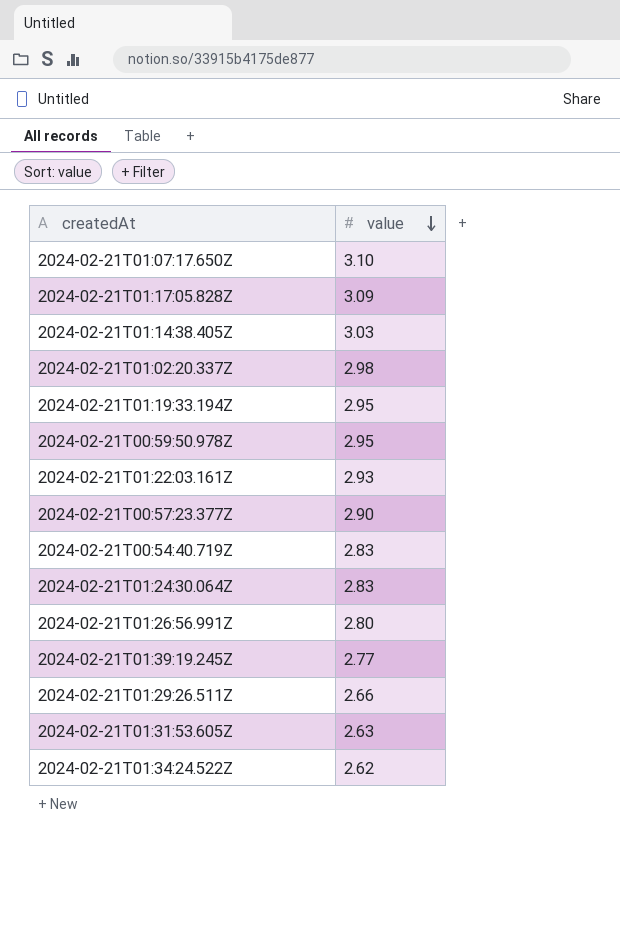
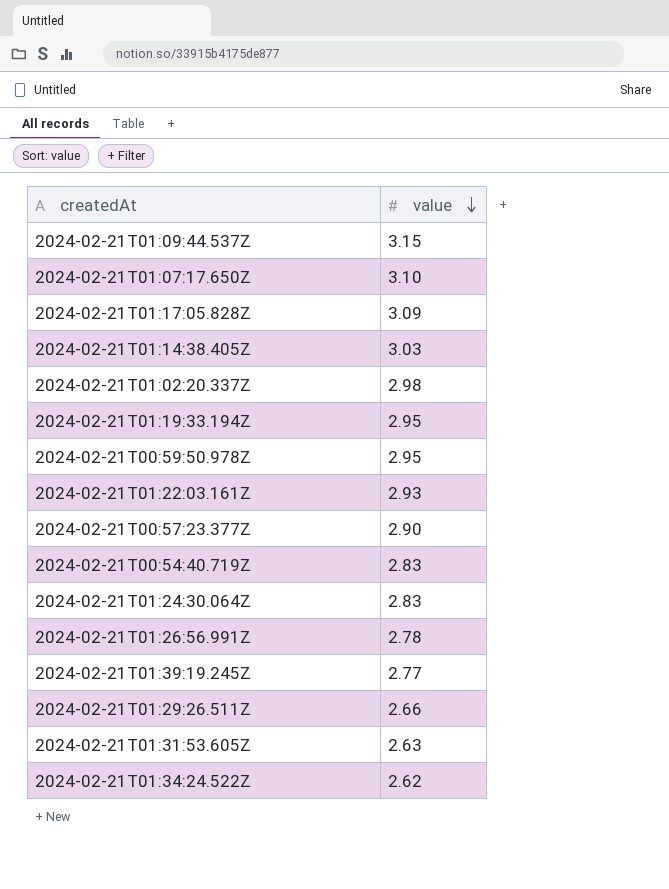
row 2024-02-21T01:09:44.537Z: none -> 3.15
2024-02-21T01:26:56.991Z | value: 2.80 -> 2.78

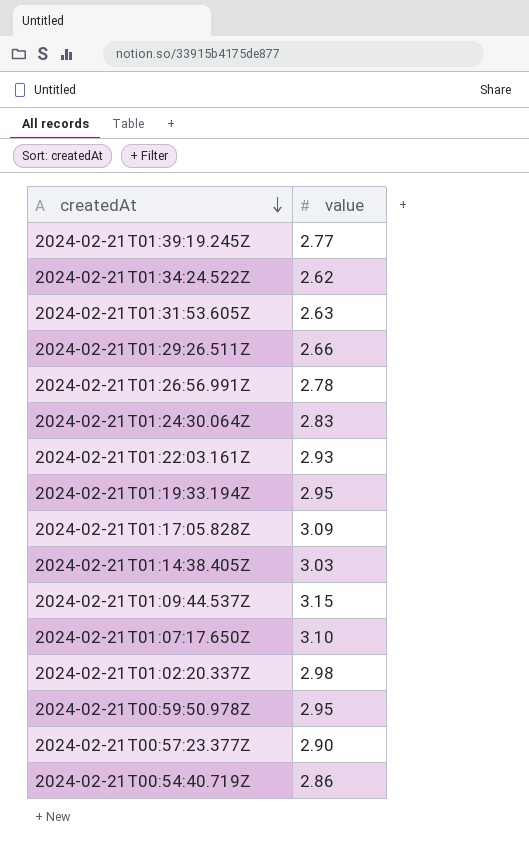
row order: value descending -> createdAt descending
2024-02-21T00:54:40.719Z | value: 2.83 -> 2.86

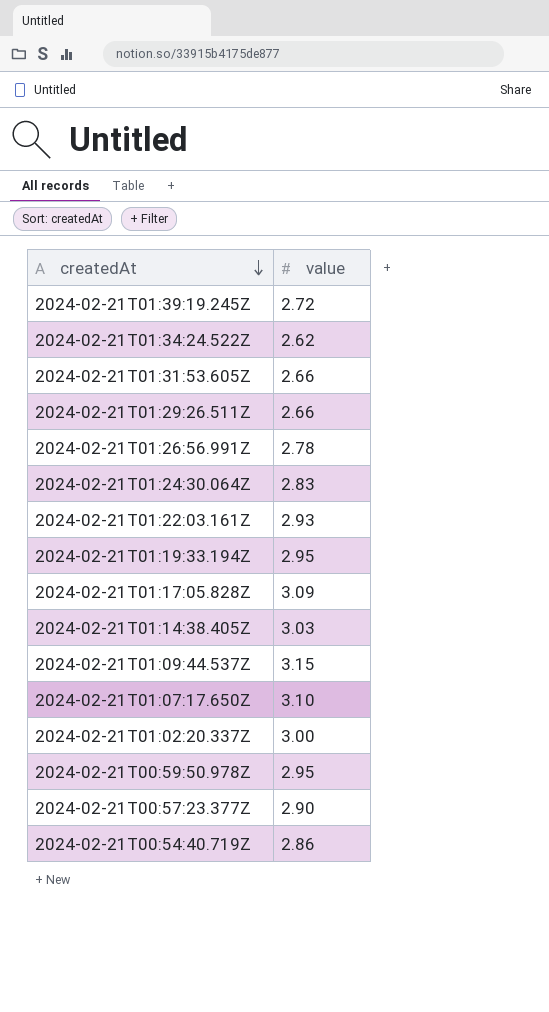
2024-02-21T01:39:19.245Z | value: 2.77 -> 2.72
2024-02-21T01:31:53.605Z | value: 2.63 -> 2.66
2024-02-21T01:02:20.337Z | value: 2.98 -> 3.00

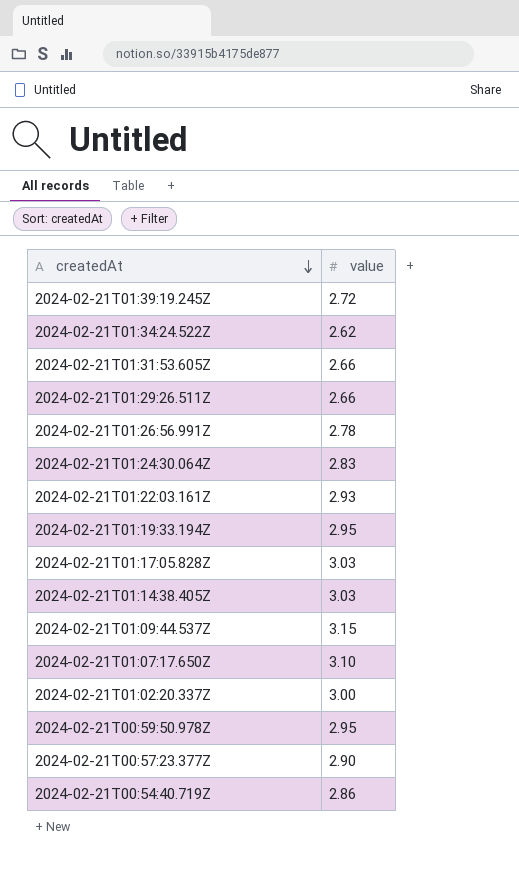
2024-02-21T01:17:05.828Z | value: 3.09 -> 3.03

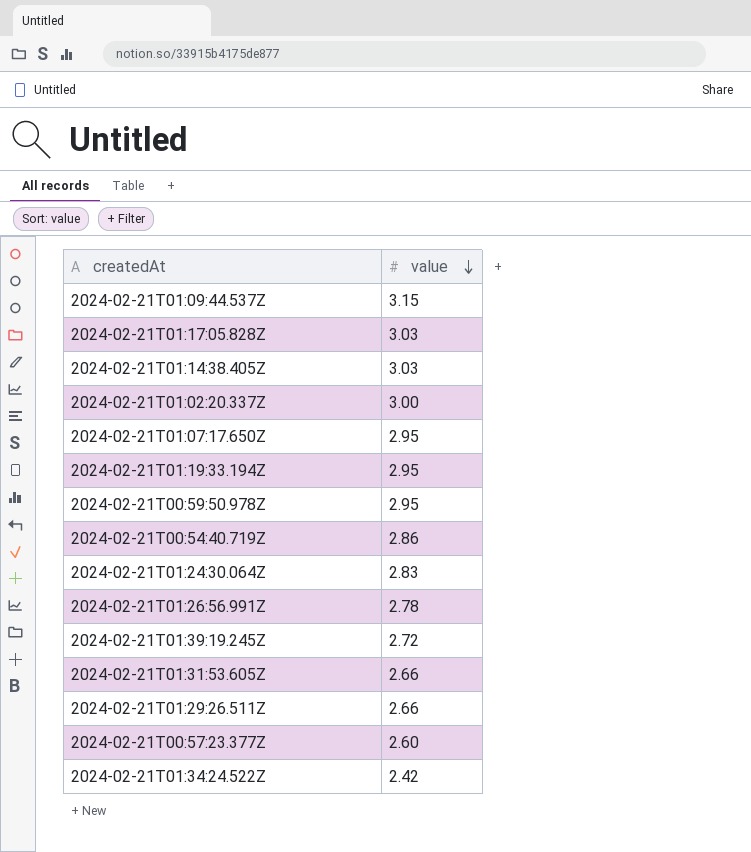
row order: createdAt descending -> value descending
row 2024-02-21T01:22:03.161Z: 2.93 -> none
2024-02-21T01:07:17.650Z | value: 3.10 -> 2.95
2024-02-21T00:57:23.377Z | value: 2.90 -> 2.60
2024-02-21T01:34:24.522Z | value: 2.62 -> 2.42

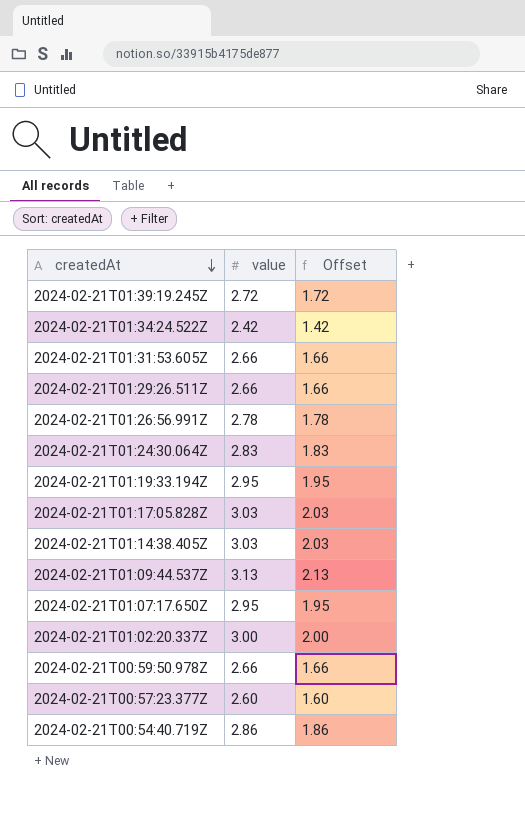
row order: value descending -> createdAt descending
column Offset | formula: none -> [value] - 1
2024-02-21T01:09:44.537Z | value: 3.15 -> 3.13
2024-02-21T00:59:50.978Z | value: 2.95 -> 2.66

